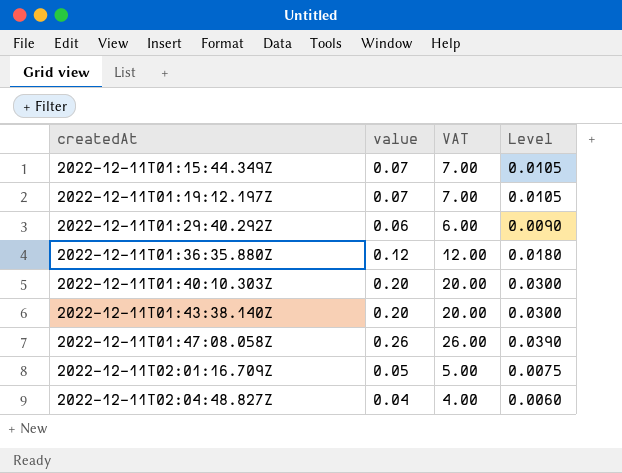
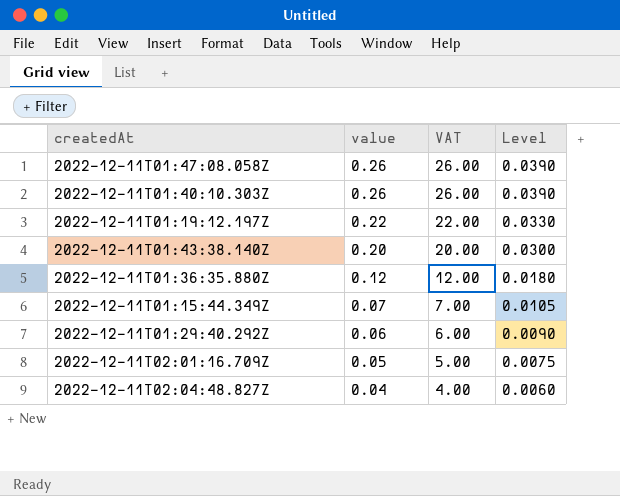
row order: createdAt ascending -> value descending
2022-12-11T01:40:10.303Z | value: 0.20 -> 0.26
2022-12-11T01:40:10.303Z | VAT: 20.00 -> 26.00
2022-12-11T01:40:10.303Z | Level: 0.0300 -> 0.0390
2022-12-11T01:19:12.197Z | value: 0.07 -> 0.22
2022-12-11T01:19:12.197Z | VAT: 7.00 -> 22.00
2022-12-11T01:19:12.197Z | Level: 0.0105 -> 0.0330

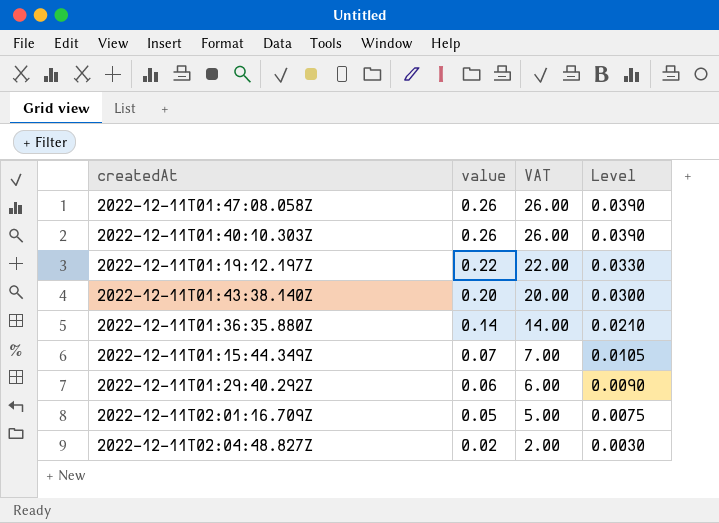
2022-12-11T01:36:35.880Z | value: 0.12 -> 0.14
2022-12-11T01:36:35.880Z | VAT: 12.00 -> 14.00
2022-12-11T01:36:35.880Z | Level: 0.0180 -> 0.0210
2022-12-11T02:04:48.827Z | value: 0.04 -> 0.02
2022-12-11T02:04:48.827Z | VAT: 4.00 -> 2.00
2022-12-11T02:04:48.827Z | Level: 0.0060 -> 0.0030

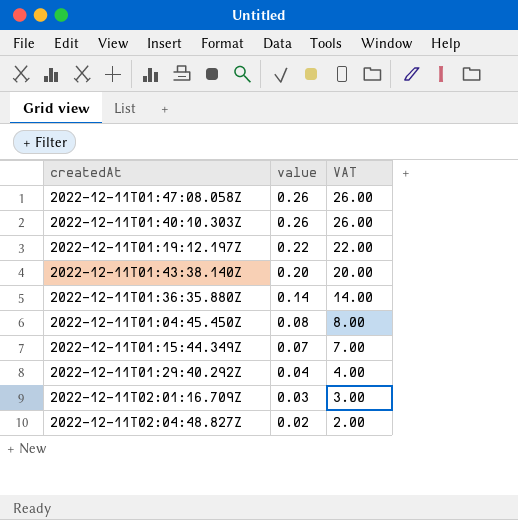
column Level | formula: [value] * 0.15 -> none
row 2022-12-11T01:04:45.450Z: none -> 0.08 | 8.00
2022-12-11T01:29:40.292Z | value: 0.06 -> 0.04
2022-12-11T01:29:40.292Z | VAT: 6.00 -> 4.00
2022-12-11T02:01:16.709Z | value: 0.05 -> 0.03
2022-12-11T02:01:16.709Z | VAT: 5.00 -> 3.00

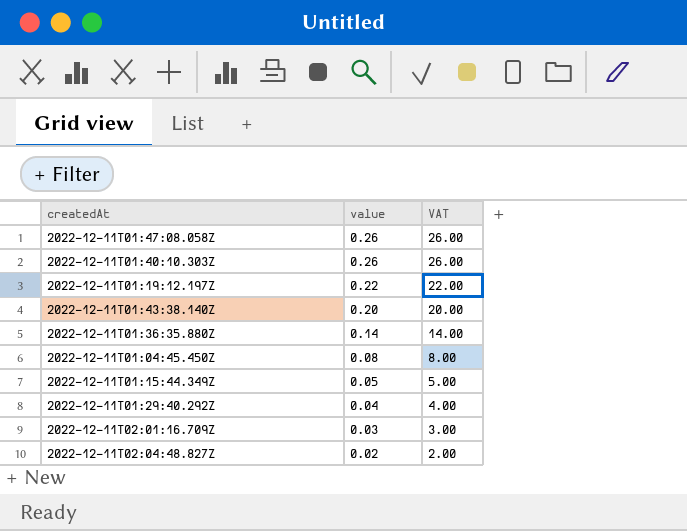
2022-12-11T01:15:44.349Z | value: 0.07 -> 0.05
2022-12-11T01:15:44.349Z | VAT: 7.00 -> 5.00

